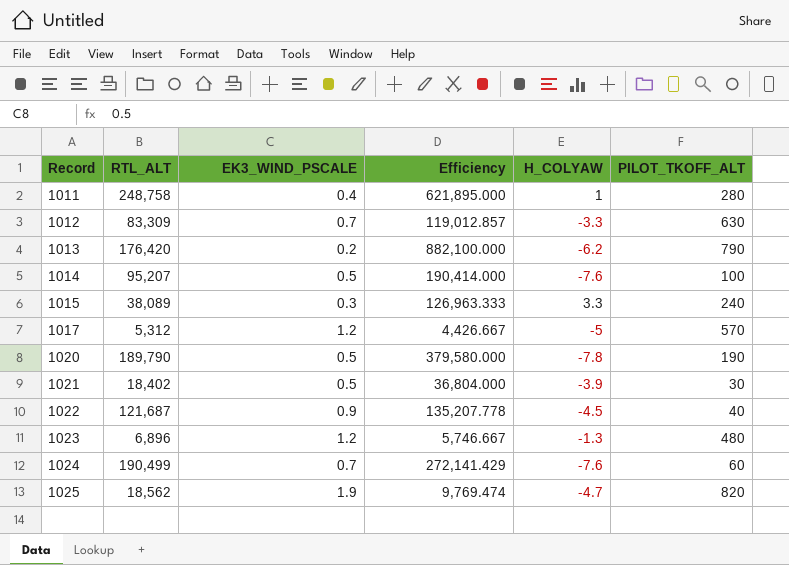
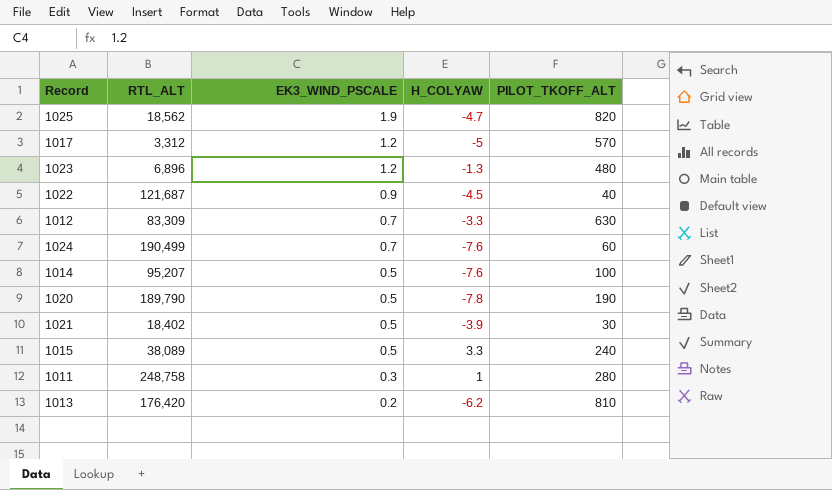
row order: Record ascending -> EK3_WIND_PSCALE descending
column Efficiency | formula: [RTL_ALT] / [EK3_WIND_PSCALE] -> none
1017 | RTL_ALT: 5,312 -> 3,312
1015 | EK3_WIND_PSCALE: 0.3 -> 0.5
1011 | EK3_WIND_PSCALE: 0.4 -> 0.3
1013 | PILOT_TKOFF_ALT: 790 -> 810

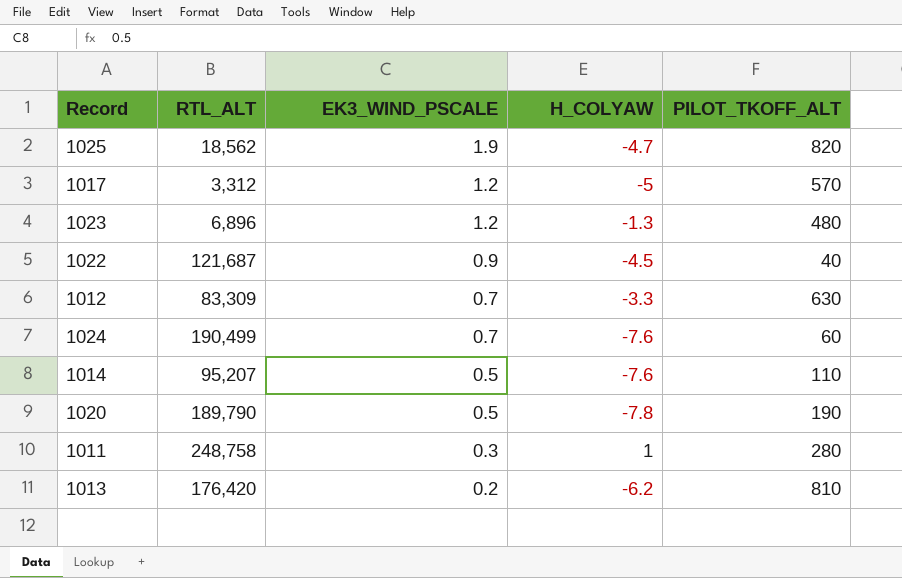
row 1021: 18,402 | 0.5 | -3.9 | 30 -> none
row 1015: 38,089 | 0.5 | 3.3 | 240 -> none
1014 | PILOT_TKOFF_ALT: 100 -> 110

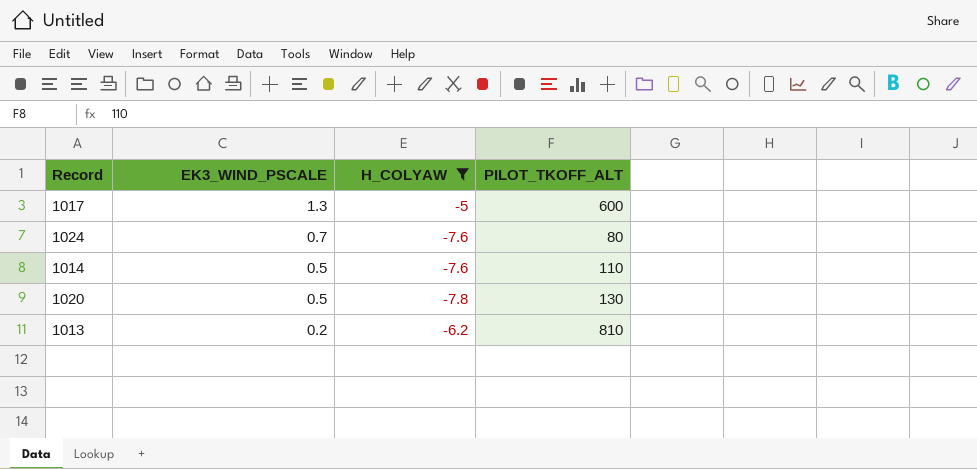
filter: none -> H_COLYAW <= -5
column RTL_ALT | position: 2 -> none
1017 | EK3_WIND_PSCALE: 1.2 -> 1.3
1017 | PILOT_TKOFF_ALT: 570 -> 600
1024 | PILOT_TKOFF_ALT: 60 -> 80
1020 | PILOT_TKOFF_ALT: 190 -> 130

